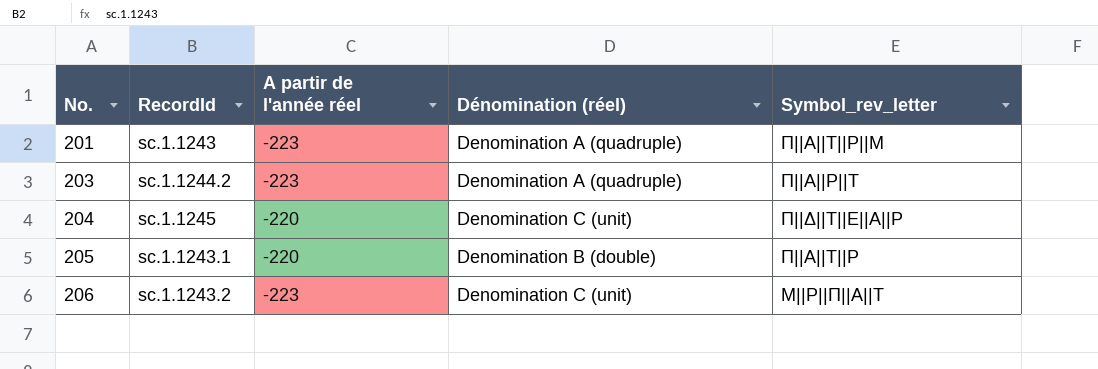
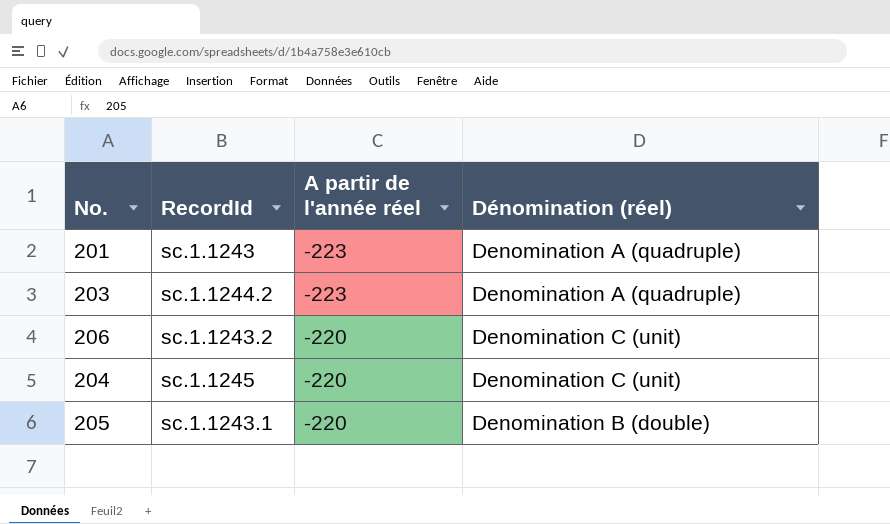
row order: No. ascending -> A partir de l'année réel ascending
column Symbol_rev_letter | position: 5 -> none
206 | A partir de l'année réel: -223 -> -220

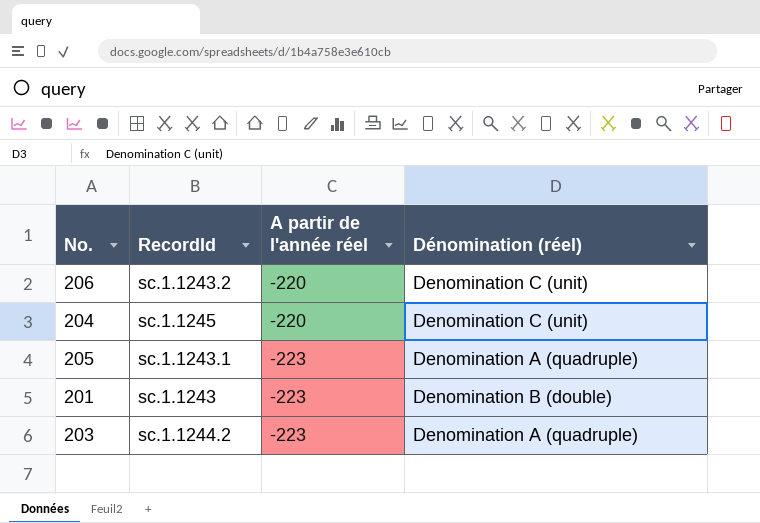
row order: A partir de l'année réel ascending -> A partir de l'année réel descending
205 | A partir de l'année réel: -220 -> -223
205 | Dénomination (réel): Denomination B (double) -> Denomination A (quadruple)
201 | Dénomination (réel): Denomination A (quadruple) -> Denomination B (double)

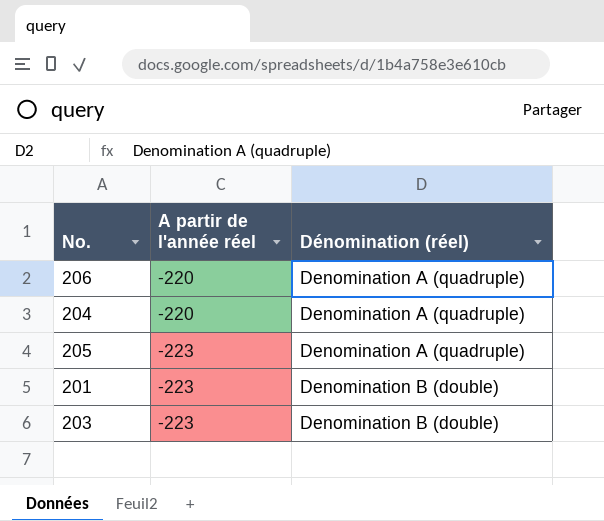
column RecordId | position: 2 -> none
206 | Dénomination (réel): Denomination C (unit) -> Denomination A (quadruple)
204 | Dénomination (réel): Denomination C (unit) -> Denomination A (quadruple)
203 | Dénomination (réel): Denomination A (quadruple) -> Denomination B (double)

